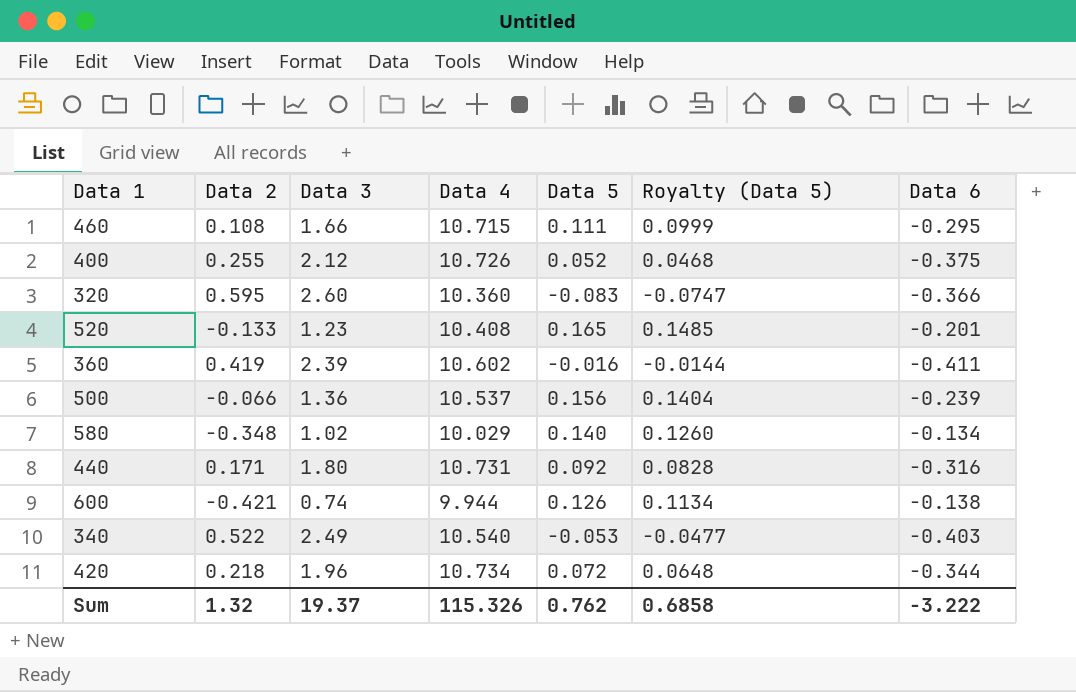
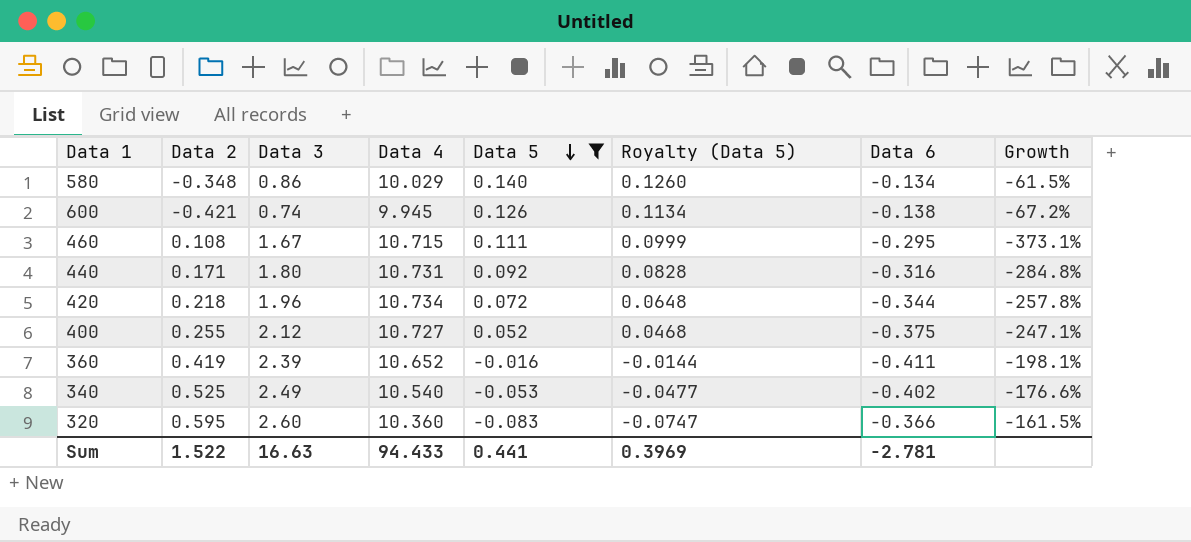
filter: none -> Data 5 <= 0.140
row order: none -> Data 5 descending
column Growth | formula: none -> ([Data 6] - [Data 2]) / [Data 2]
580 | Data 3: 1.02 -> 0.86
600 | Data 4: 9.944 -> 9.945
460 | Data 3: 1.66 -> 1.67
400 | Data 4: 10.726 -> 10.727
360 | Data 4: 10.602 -> 10.652
340 | Data 2: 0.522 -> 0.525
340 | Data 6: -0.403 -> -0.402
Sum | Data 2: 1.32 -> 1.522
Sum | Data 3: 19.37 -> 16.63
Sum | Data 4: 115.326 -> 94.433
Sum | Data 5: 0.762 -> 0.441
Sum | Royalty (Data 5): 0.6858 -> 0.3969
Sum | Data 6: -3.222 -> -2.781

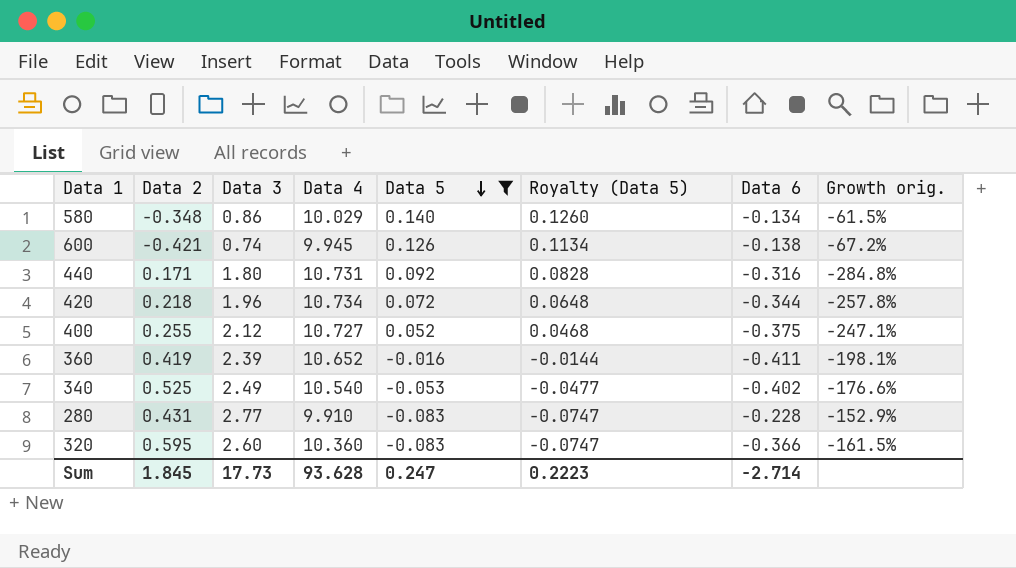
column name: Growth -> Growth orig.
row 460: 0.108 | 1.67 | 10.715 | 0.111 | 0.0999 | -0.295 | -373.1% -> none
row 280: none -> 0.431 | 2.77 | 9.910 | -0.083 | -0.0747 | -0.228 | -152.9%
Sum | Data 2: 1.522 -> 1.845
Sum | Data 3: 16.63 -> 17.73
Sum | Data 4: 94.433 -> 93.628
Sum | Data 5: 0.441 -> 0.247
Sum | Royalty (Data 5): 0.3969 -> 0.2223
Sum | Data 6: -2.781 -> -2.714

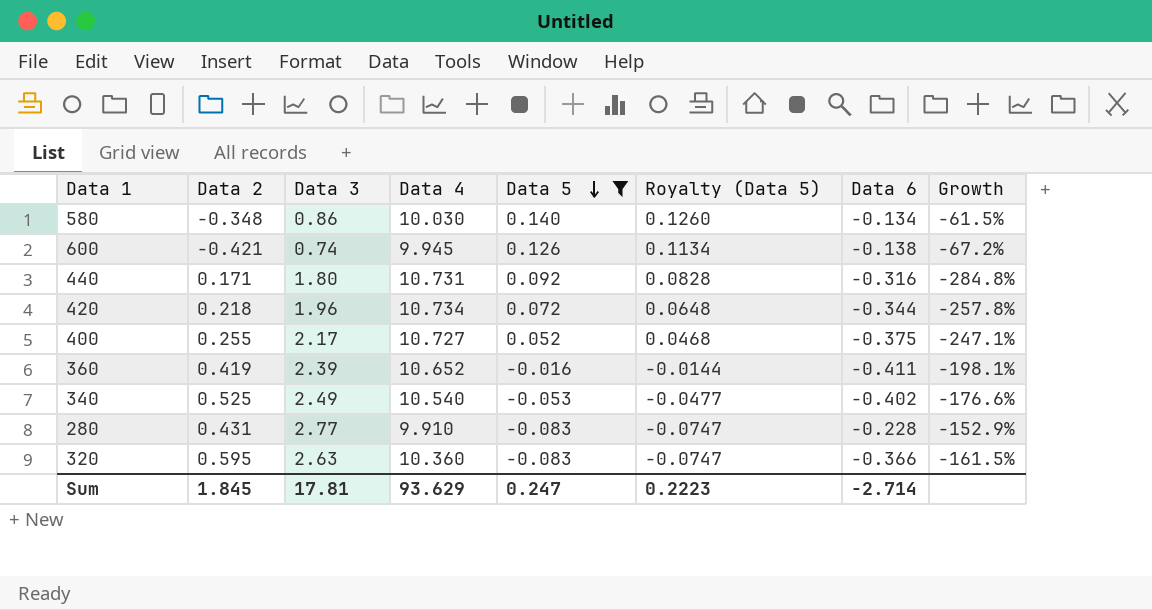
column name: Growth orig. -> Growth
580 | Data 4: 10.029 -> 10.030
400 | Data 3: 2.12 -> 2.17
320 | Data 3: 2.60 -> 2.63
Sum | Data 3: 17.73 -> 17.81
Sum | Data 4: 93.628 -> 93.629

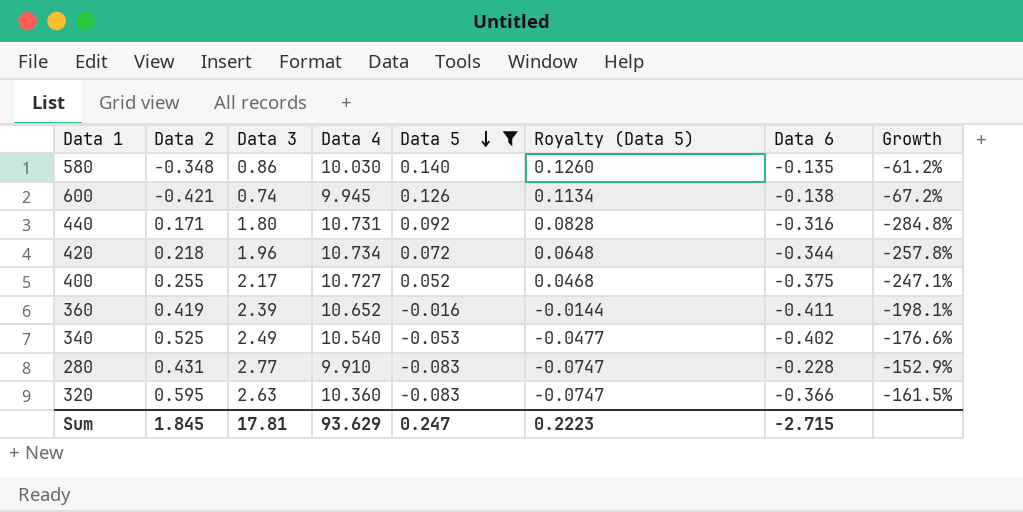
580 | Data 6: -0.134 -> -0.135
580 | Growth: -61.5% -> -61.2%
Sum | Data 6: -2.714 -> -2.715

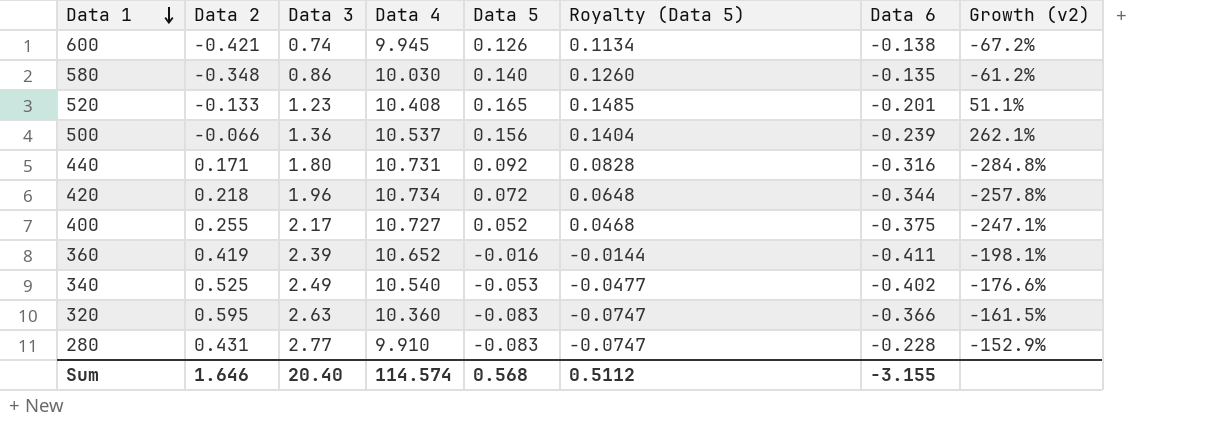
filter: Data 5 <= 0.140 -> none
row order: Data 5 descending -> Data 1 descending
column name: Growth -> Growth (v2)
Sum | Data 2: 1.845 -> 1.646
Sum | Data 3: 17.81 -> 20.40
Sum | Data 4: 93.629 -> 114.574
Sum | Data 5: 0.247 -> 0.568
Sum | Royalty (Data 5): 0.2223 -> 0.5112
Sum | Data 6: -2.715 -> -3.155

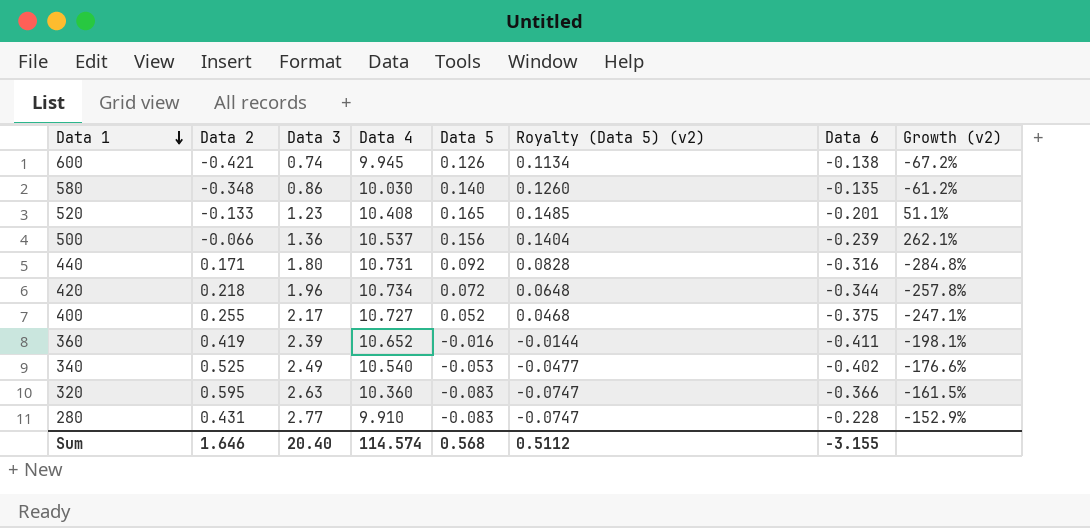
column name: Royalty (Data 5) -> Royalty (Data 5) (v2)

